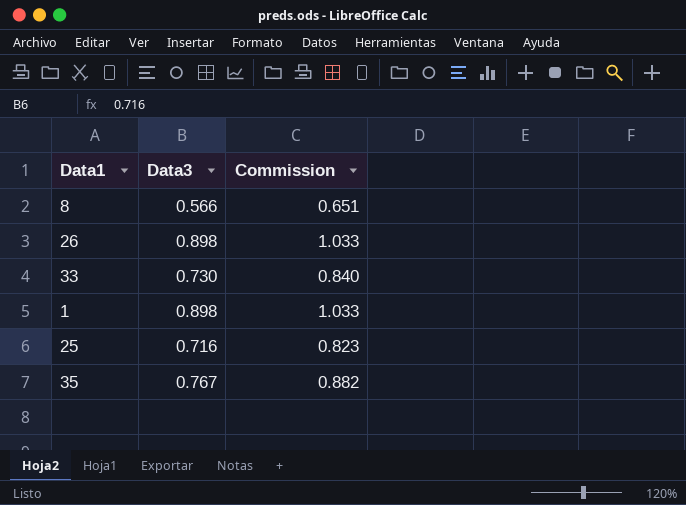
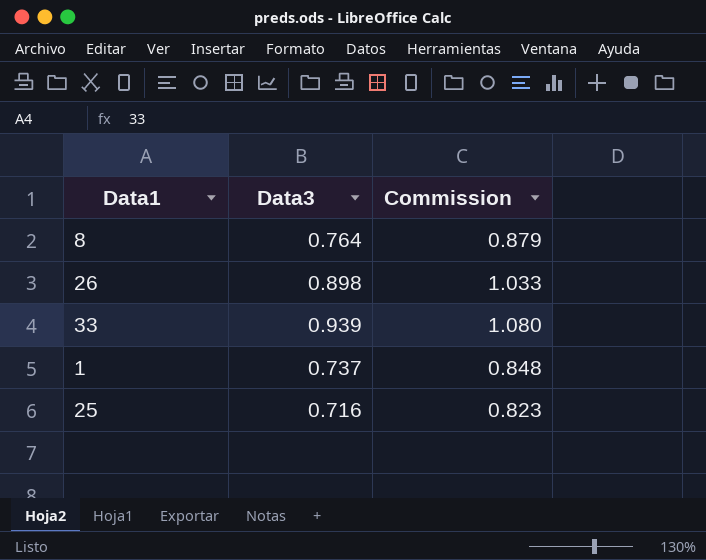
row 35: 0.767 | 0.882 -> none
8 | Data3: 0.566 -> 0.764
8 | Commission: 0.651 -> 0.879
33 | Data3: 0.730 -> 0.939
33 | Commission: 0.840 -> 1.080
1 | Data3: 0.898 -> 0.737
1 | Commission: 1.033 -> 0.848

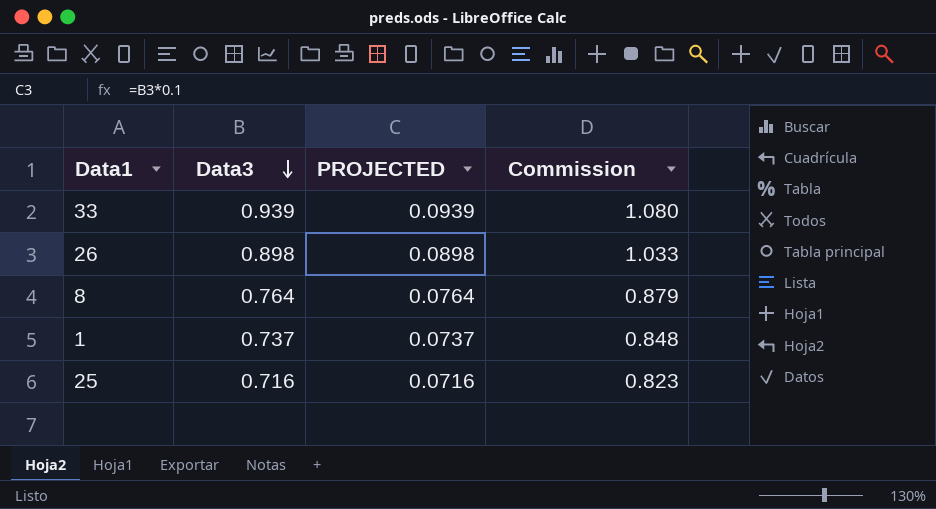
row order: none -> Data3 descending
column PROJECTED | formula: none -> [Data3] * 0.1

